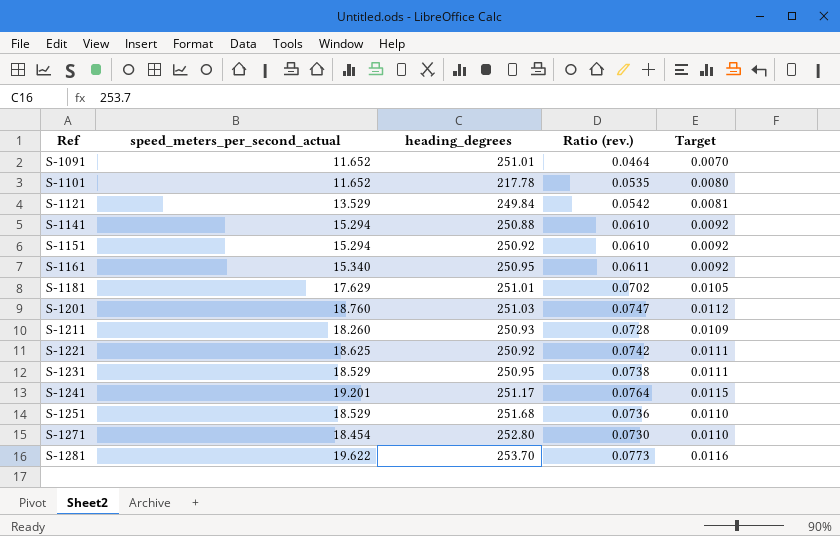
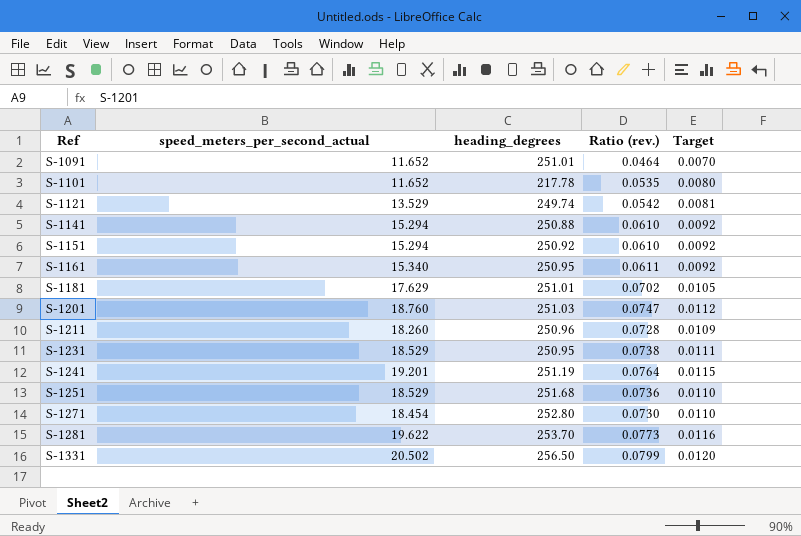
row S-1221: 18.625 | 250.92 | 0.0742 | 0.0111 -> none
S-1121 | heading_degrees: 249.84 -> 249.74
S-1211 | heading_degrees: 250.93 -> 250.96
S-1241 | heading_degrees: 251.17 -> 251.19
row S-1331: none -> 20.502 | 256.50 | 0.0799 | 0.0120

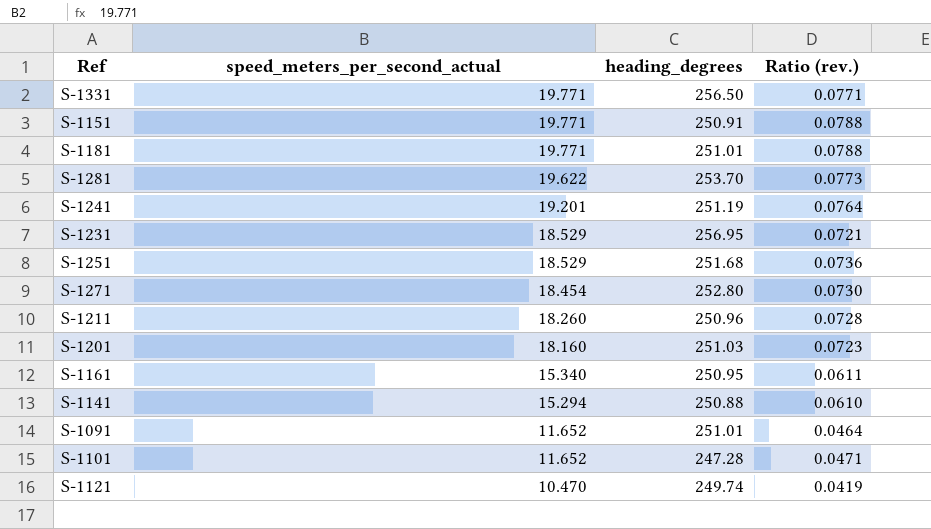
row order: Ref ascending -> speed_meters_per_second_actual descending
column Target | formula: [Ratio (rev.)] * 0.15 -> none
S-1331 | speed_meters_per_second_actual: 20.502 -> 19.771
S-1331 | Ratio (rev.): 0.0799 -> 0.0771
S-1151 | speed_meters_per_second_actual: 15.294 -> 19.771
S-1151 | heading_degrees: 250.92 -> 250.91
S-1151 | Ratio (rev.): 0.0610 -> 0.0788
S-1181 | speed_meters_per_second_actual: 17.629 -> 19.771
S-1181 | Ratio (rev.): 0.0702 -> 0.0788
S-1231 | heading_degrees: 250.95 -> 256.95
S-1231 | Ratio (rev.): 0.0738 -> 0.0721
S-1201 | speed_meters_per_second_actual: 18.760 -> 18.160
S-1201 | Ratio (rev.): 0.0747 -> 0.0723
S-1101 | heading_degrees: 217.78 -> 247.28
S-1101 | Ratio (rev.): 0.0535 -> 0.0471
S-1121 | speed_meters_per_second_actual: 13.529 -> 10.470
S-1121 | Ratio (rev.): 0.0542 -> 0.0419

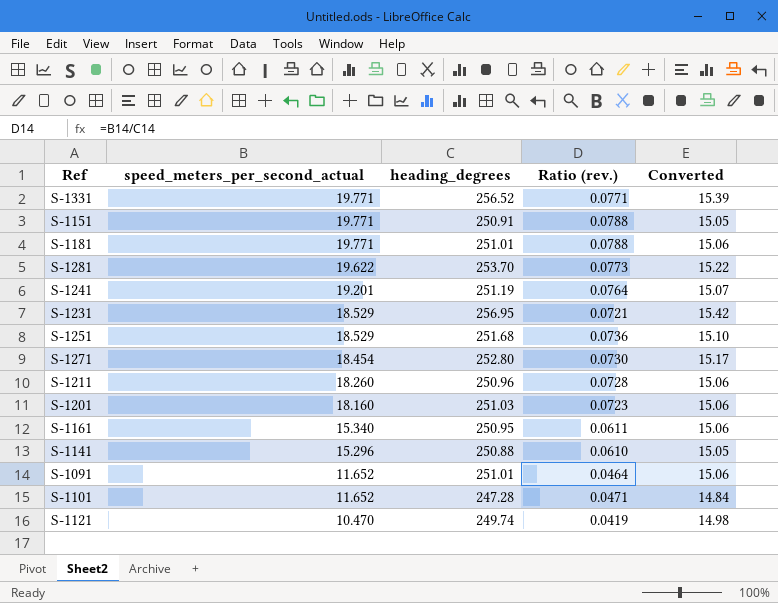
column Converted | formula: none -> [heading_degrees] * 0.06
S-1331 | heading_degrees: 256.50 -> 256.52
S-1141 | speed_meters_per_second_actual: 15.294 -> 15.296

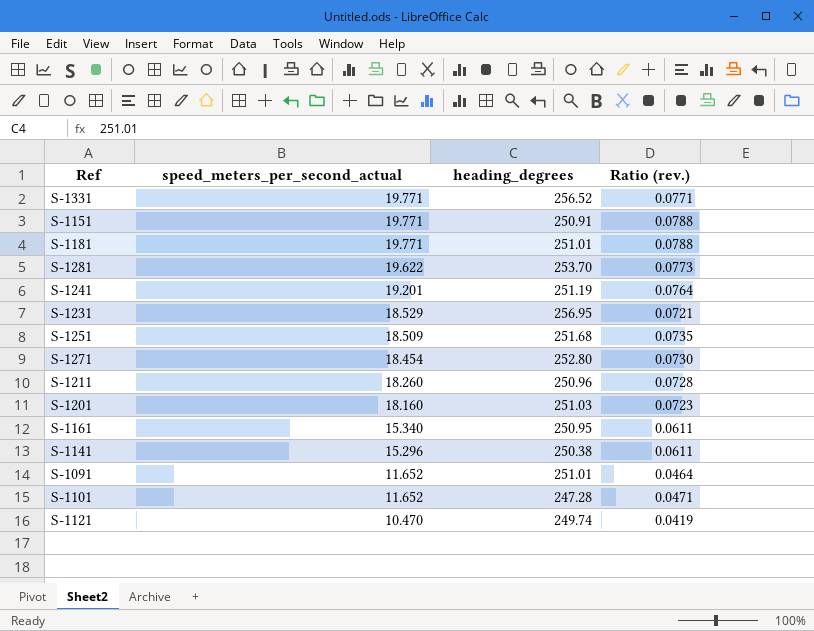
column Converted | formula: [heading_degrees] * 0.06 -> none
S-1251 | speed_meters_per_second_actual: 18.529 -> 18.509
S-1251 | Ratio (rev.): 0.0736 -> 0.0735
S-1141 | heading_degrees: 250.88 -> 250.38
S-1141 | Ratio (rev.): 0.0610 -> 0.0611

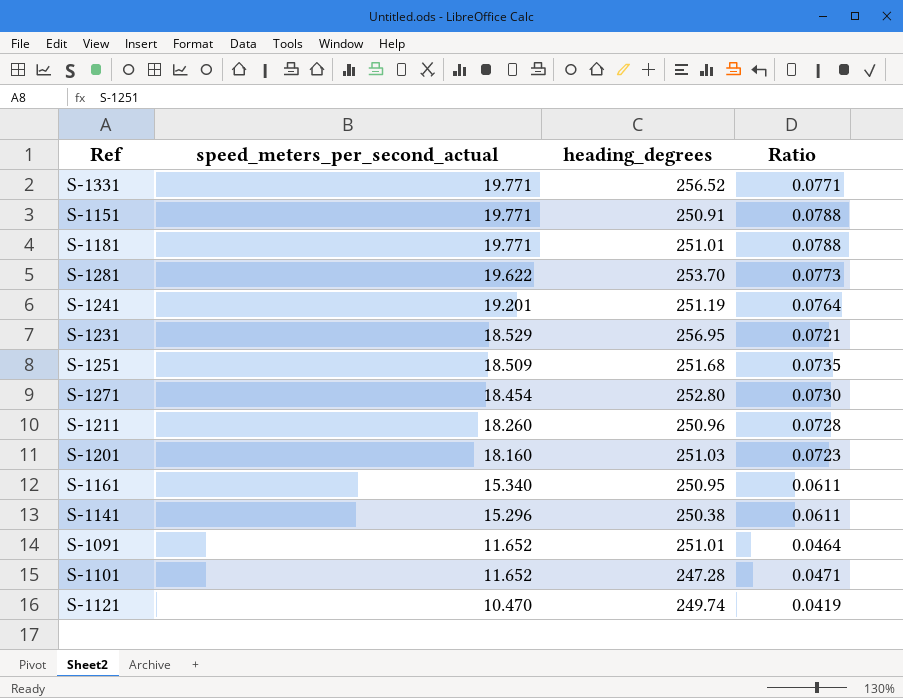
column name: Ratio (rev.) -> Ratio

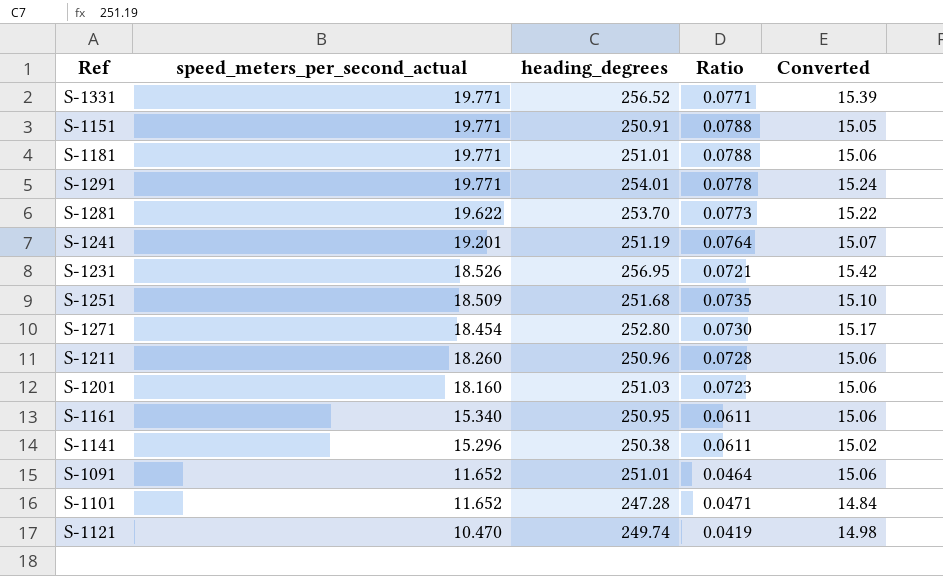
column Converted | formula: none -> [heading_degrees] * 0.06
row S-1291: none -> 19.771 | 254.01 | 0.0778 | 15.24
S-1231 | speed_meters_per_second_actual: 18.529 -> 18.526

